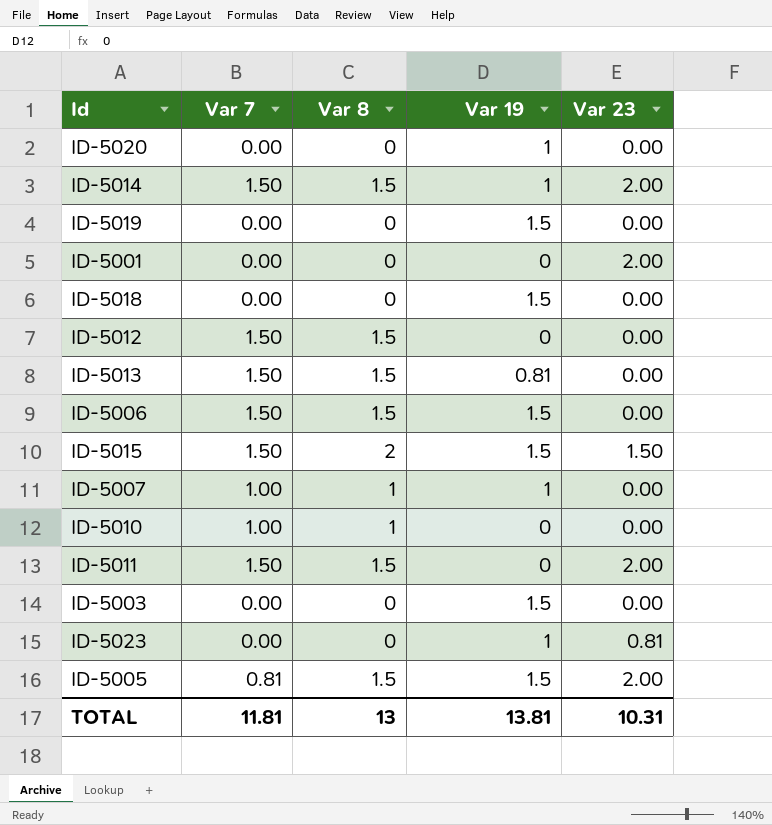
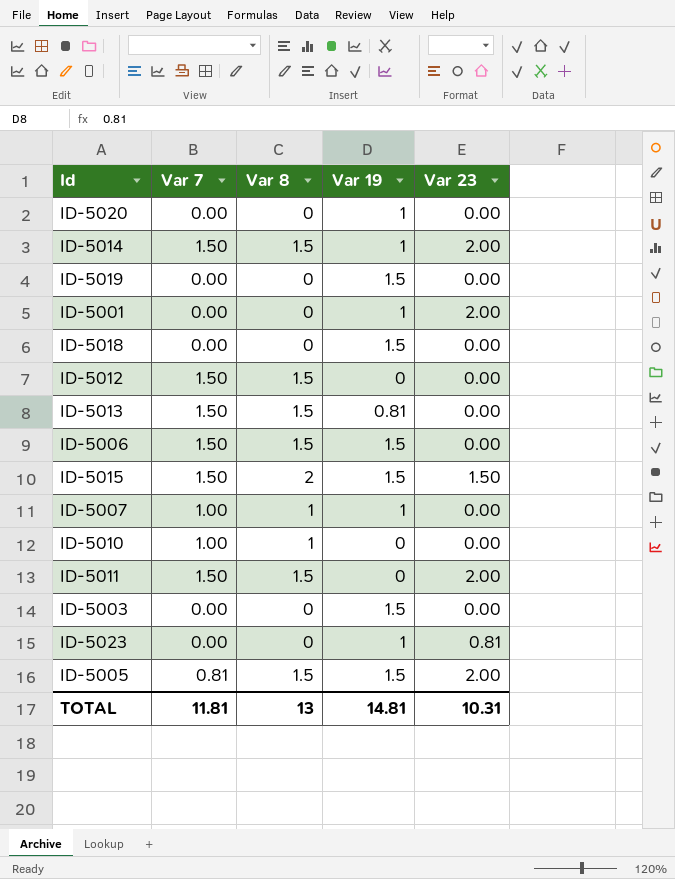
ID-5001 | Var 19: 0 -> 1
TOTAL | Var 19: 13.81 -> 14.81

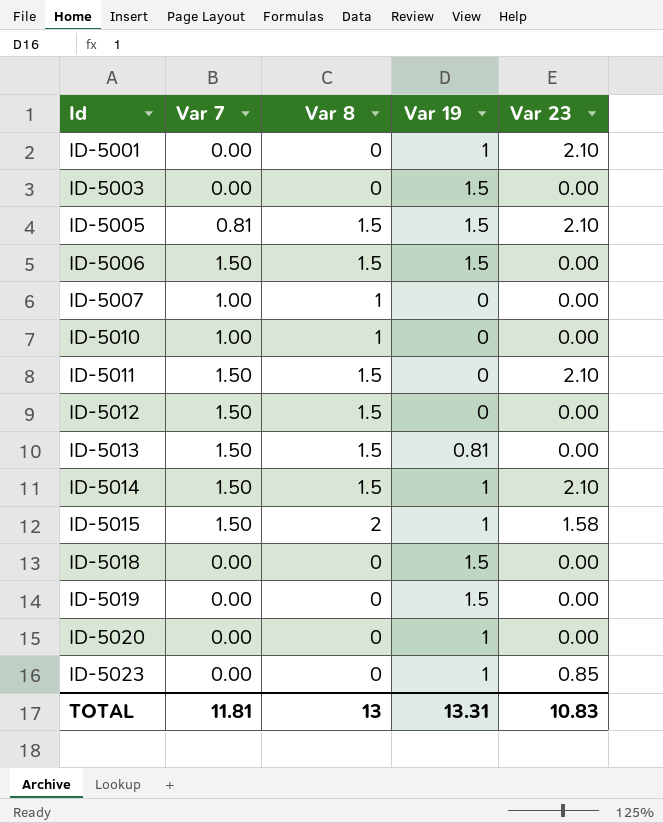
row order: none -> Id ascending
ID-5001 | Var 23: 2.00 -> 2.10
ID-5005 | Var 23: 2.00 -> 2.10
ID-5007 | Var 19: 1 -> 0
ID-5011 | Var 23: 2.00 -> 2.10
ID-5014 | Var 23: 2.00 -> 2.10
ID-5015 | Var 19: 1.5 -> 1
ID-5015 | Var 23: 1.50 -> 1.58
ID-5023 | Var 23: 0.81 -> 0.85
TOTAL | Var 19: 14.81 -> 13.31
TOTAL | Var 23: 10.31 -> 10.83

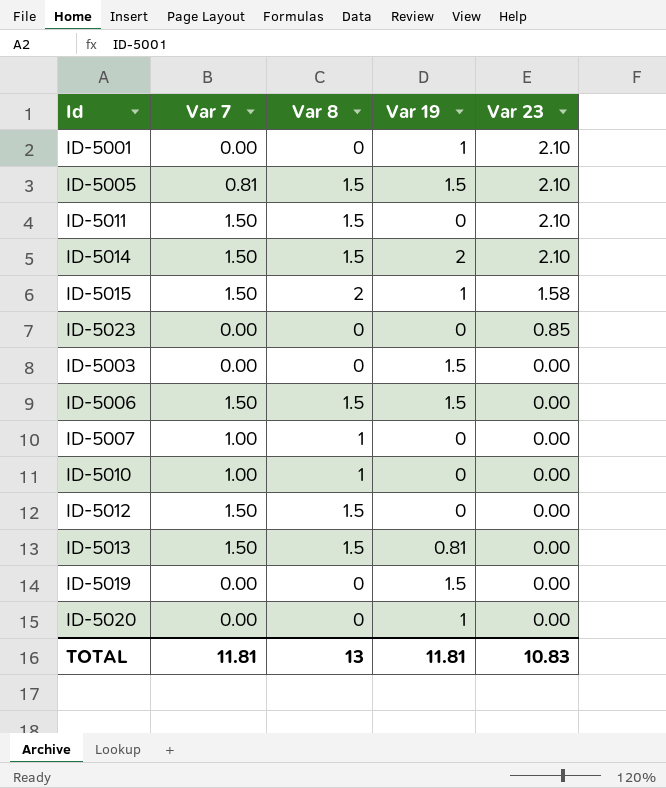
row order: Id ascending -> Var 23 descending
row ID-5018: 0.00 | 0 | 1.5 | 0.00 -> none
ID-5014 | Var 19: 1 -> 2
ID-5023 | Var 19: 1 -> 0
TOTAL | Var 19: 13.31 -> 11.81

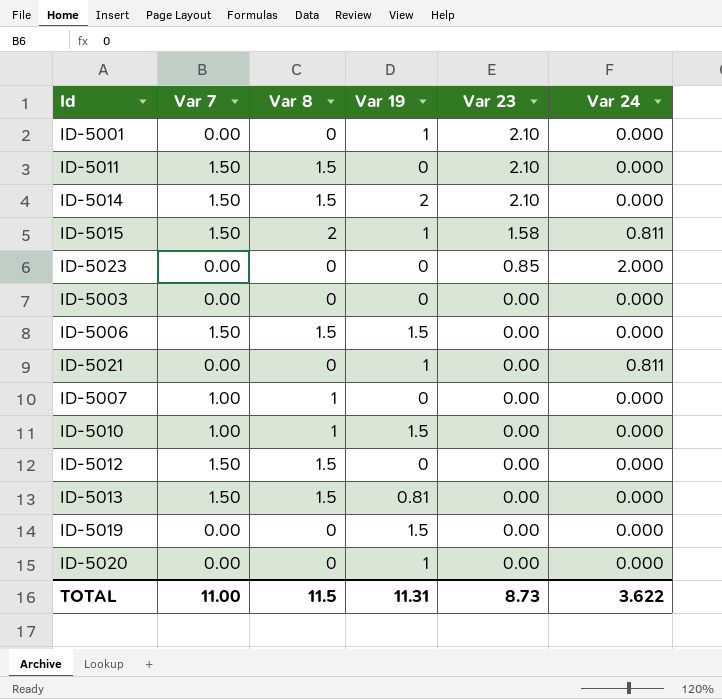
column Var 24 | position: none -> 6
row ID-5005: 0.81 | 1.5 | 1.5 | 2.10 -> none
ID-5003 | Var 19: 1.5 -> 0
row ID-5021: none -> 0.00 | 0 | 1 | 0.00 | 0.811
ID-5010 | Var 19: 0 -> 1.5
TOTAL | Var 7: 11.81 -> 11.00
TOTAL | Var 8: 13 -> 11.5
TOTAL | Var 19: 11.81 -> 11.31
TOTAL | Var 23: 10.83 -> 8.73

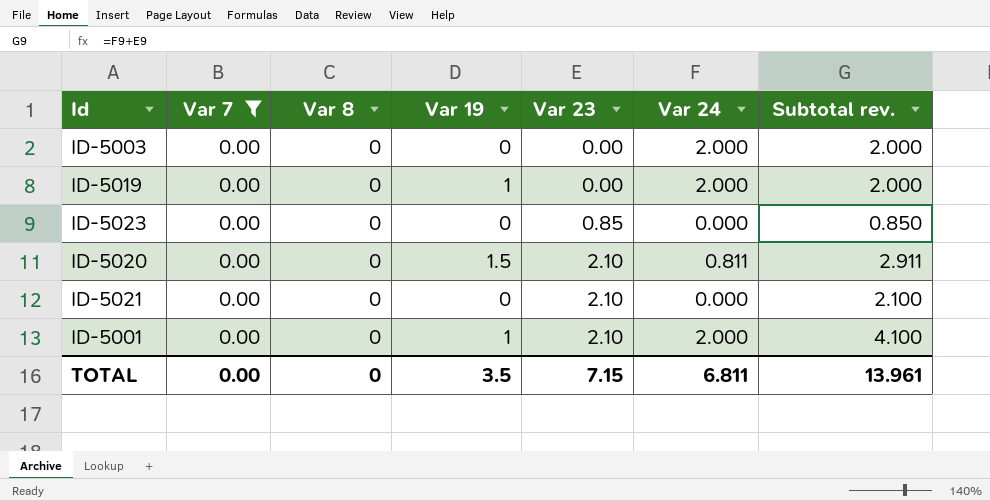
filter: none -> Var 7 = 0.00
row order: Var 23 descending -> Var 23 ascending
column Subtotal rev. | formula: none -> [Var 23] + [Var 24]
ID-5003 | Var 24: 0.000 -> 2.000
ID-5019 | Var 19: 1.5 -> 1
ID-5019 | Var 24: 0.000 -> 2.000
ID-5023 | Var 24: 2.000 -> 0.000
ID-5020 | Var 19: 1 -> 1.5
ID-5020 | Var 23: 0.00 -> 2.10
ID-5020 | Var 24: 0.000 -> 0.811
ID-5021 | Var 19: 1 -> 0
ID-5021 | Var 23: 0.00 -> 2.10
ID-5021 | Var 24: 0.811 -> 0.000
ID-5001 | Var 24: 0.000 -> 2.000
TOTAL | Var 7: 11.00 -> 0.00
TOTAL | Var 8: 11.5 -> 0
TOTAL | Var 19: 11.31 -> 3.5
TOTAL | Var 23: 8.73 -> 7.15
TOTAL | Var 24: 3.622 -> 6.811

